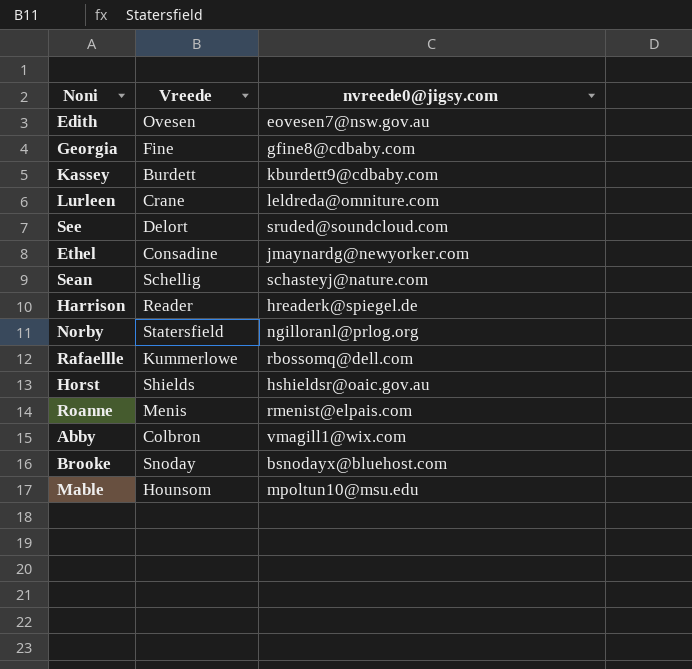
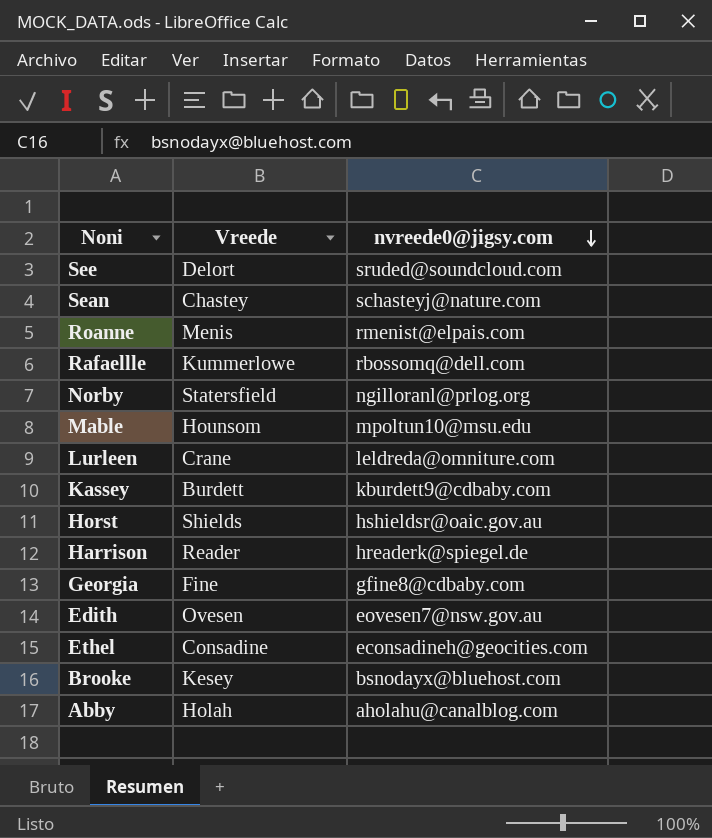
row order: none -> nvreede0@jigsy.com descending
Sean | Vreede: Schellig -> Chastey
Ethel | nvreede0@jigsy.com: jmaynardg@newyorker.com -> econsadineh@geocities.com
Brooke | Vreede: Snoday -> Kesey
Abby | Vreede: Colbron -> Holah
Abby | nvreede0@jigsy.com: vmagill1@wix.com -> aholahu@canalblog.com

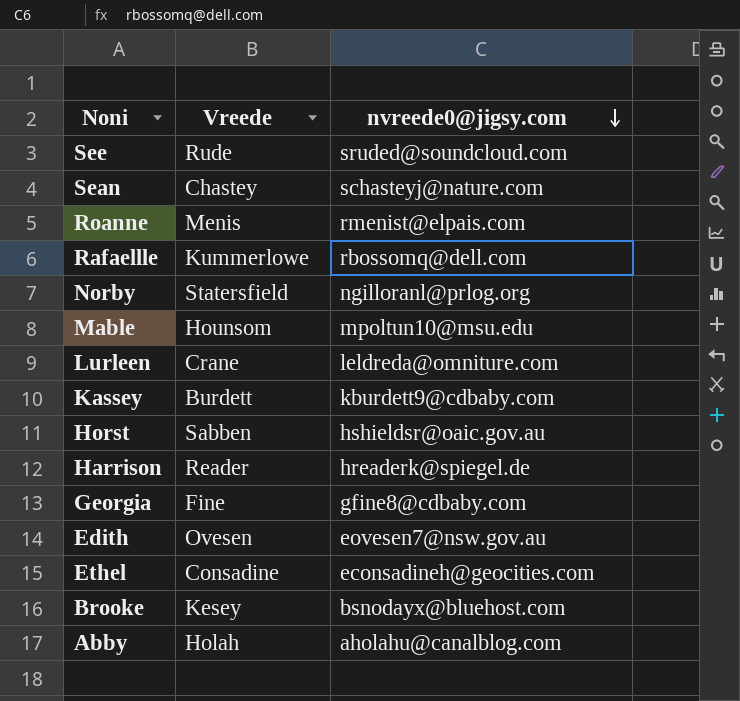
See | Vreede: Delort -> Rude
Horst | Vreede: Shields -> Sabben

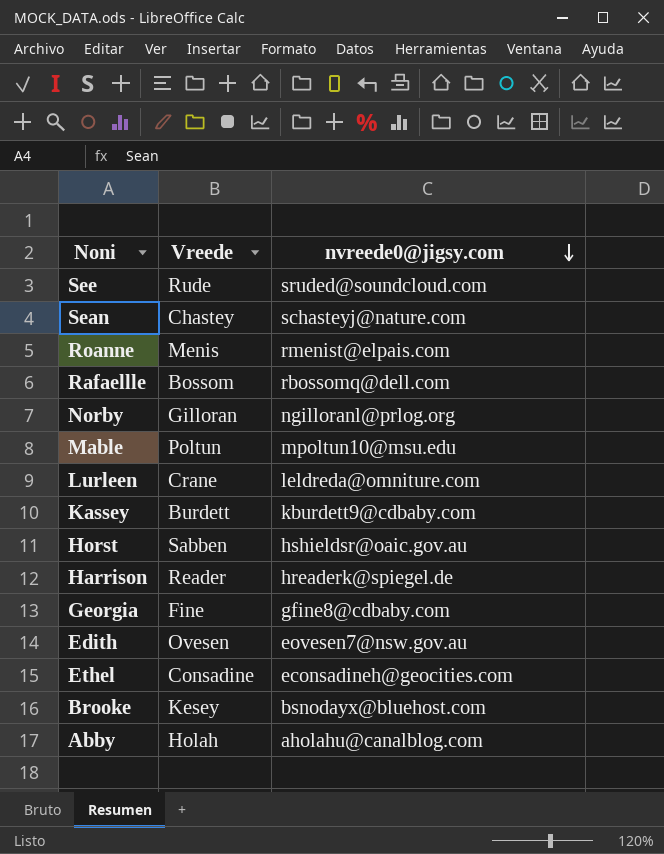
Rafaellle | Vreede: Kummerlowe -> Bossom
Norby | Vreede: Statersfield -> Gilloran
Mable | Vreede: Hounsom -> Poltun

